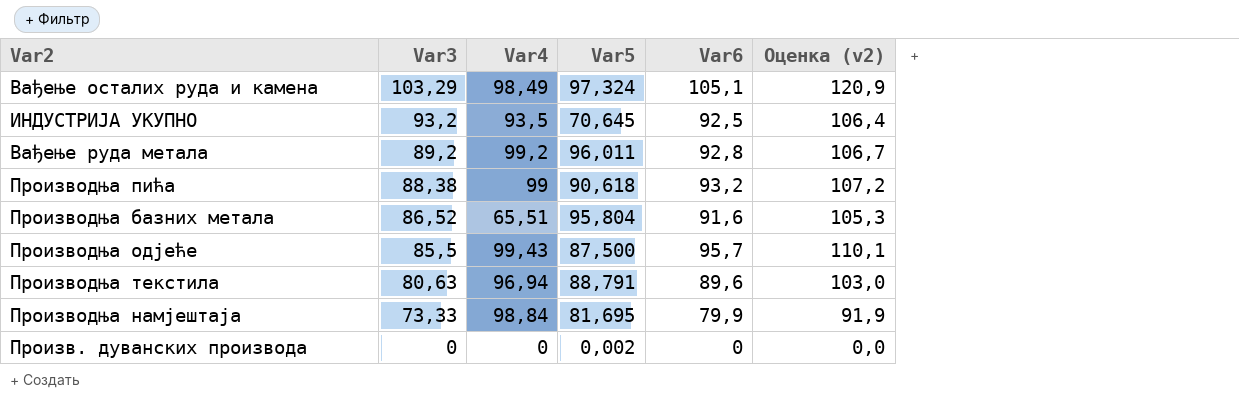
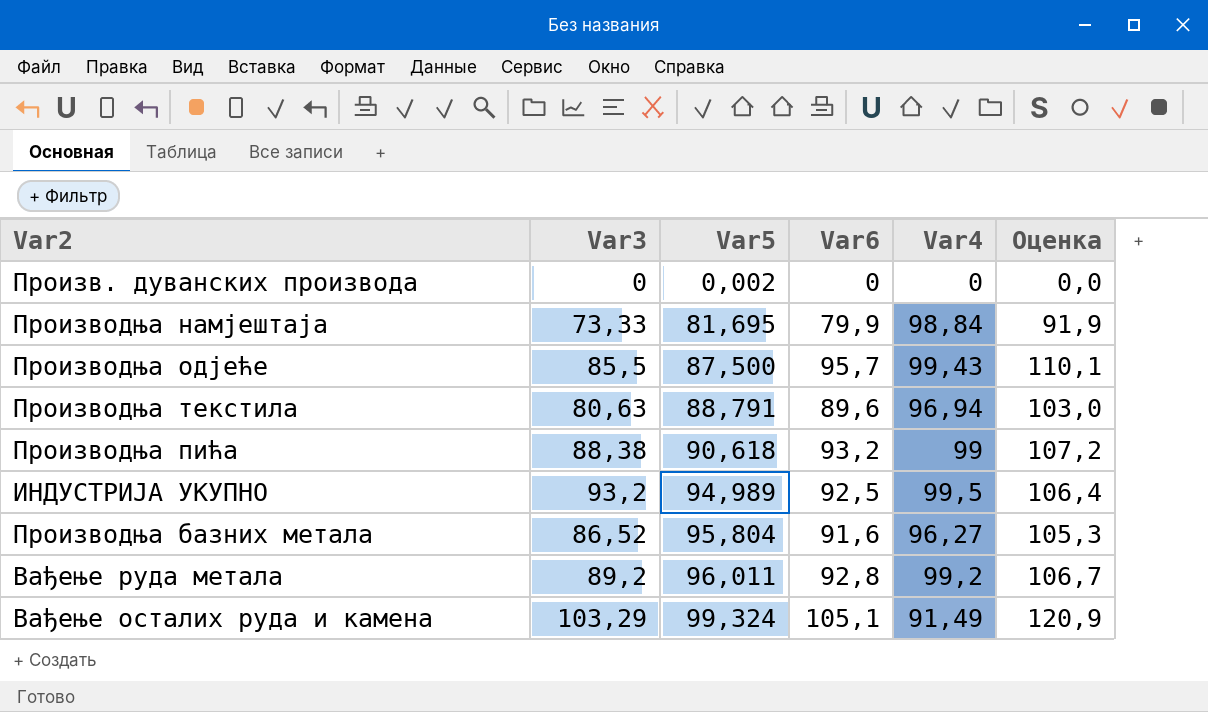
row order: Var3 descending -> Var5 ascending
column Var4 | position: 3 -> 5
column name: Оценка (v2) -> Оценка
ИНДУСТРИЈА УКУПНО | Var5: 70,645 -> 94,989
ИНДУСТРИЈА УКУПНО | Var4: 93,5 -> 99,5
Производња базних метала | Var4: 65,51 -> 96,27
Вађење осталих руда и камена | Var5: 97,324 -> 99,324
Вађење осталих руда и камена | Var4: 98,49 -> 91,49

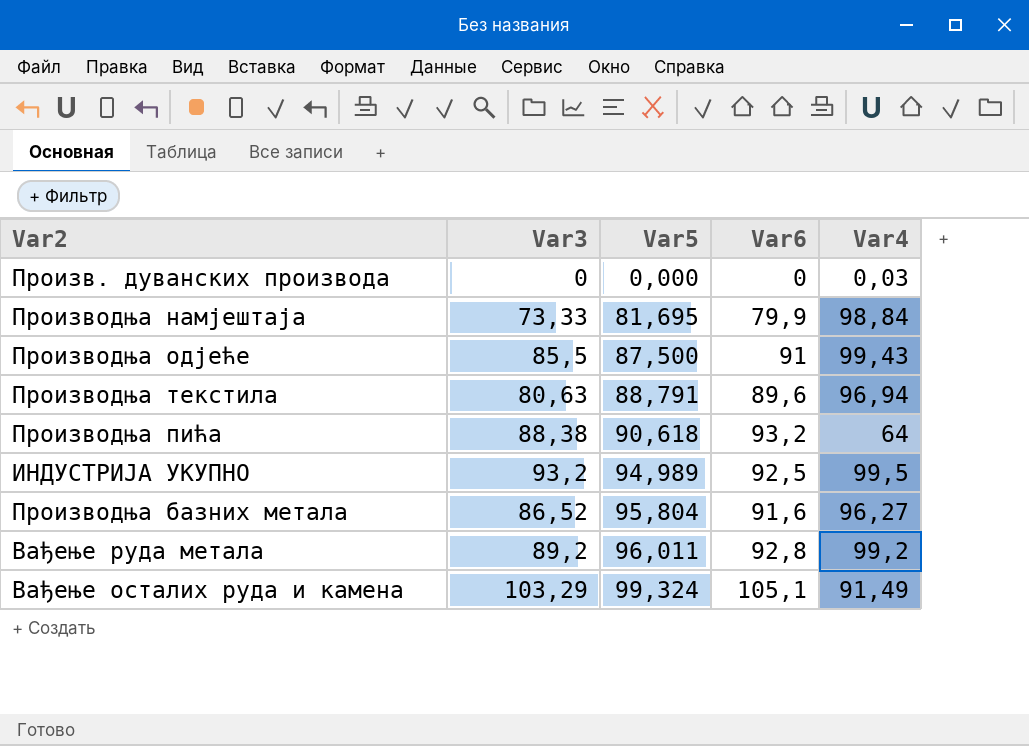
column Оценка | formula: [Var6] * 1,15 -> none
Произв. дуванских производа | Var5: 0,002 -> 0,000
Произв. дуванских производа | Var4: 0 -> 0,03
Производња одјеће | Var6: 95,7 -> 91
Производња пића | Var4: 99 -> 64

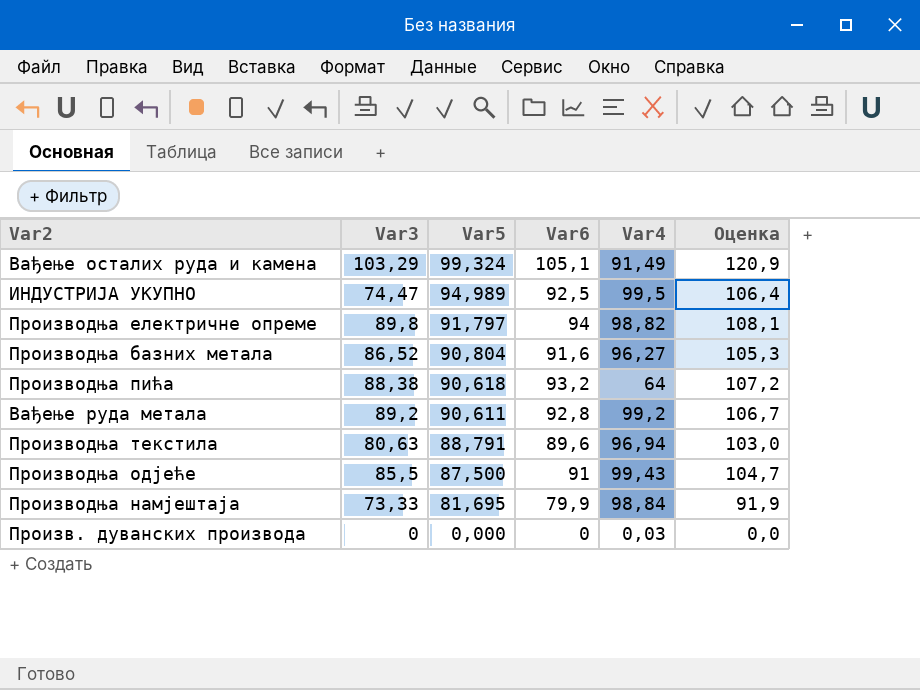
row order: Var5 ascending -> Var5 descending
column Оценка | formula: none -> [Var6] * 1,15
ИНДУСТРИЈА УКУПНО | Var3: 93,2 -> 74,47
row Производња електричне опреме: none -> 89,8 | 91,797 | 94 | 98,82 | 108,1
Производња базних метала | Var5: 95,804 -> 90,804
Вађење руда метала | Var5: 96,011 -> 90,611

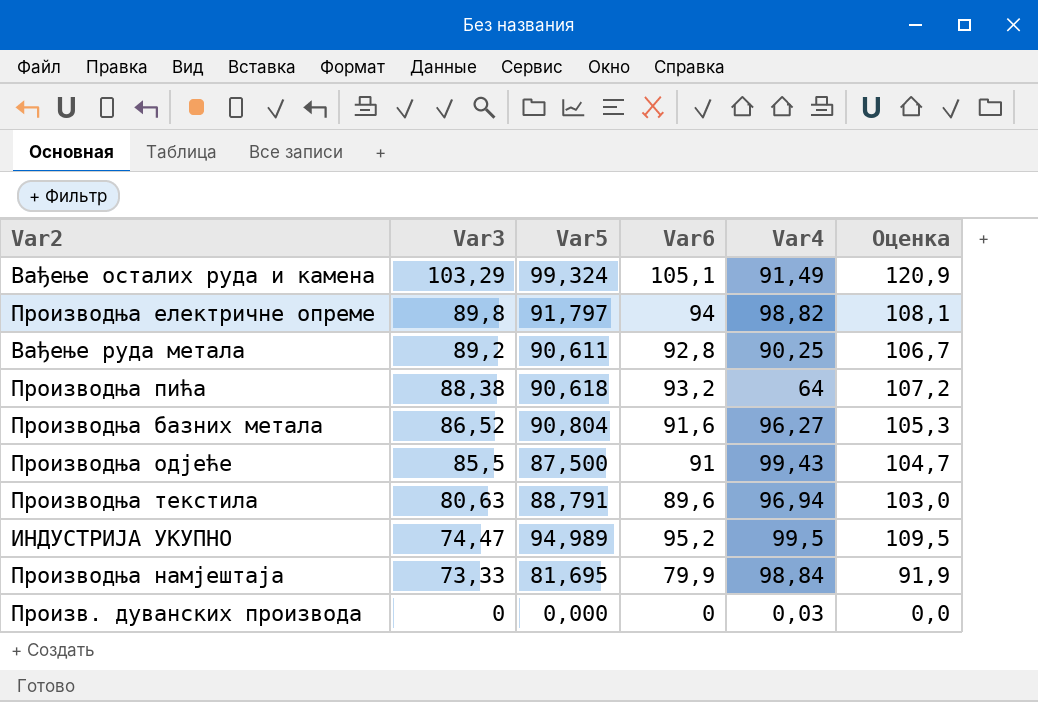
row order: Var5 descending -> Var3 descending
Вађење руда метала | Var4: 99,2 -> 90,25
ИНДУСТРИЈА УКУПНО | Var6: 92,5 -> 95,2
ИНДУСТРИЈА УКУПНО | Оценка: 106,4 -> 109,5

